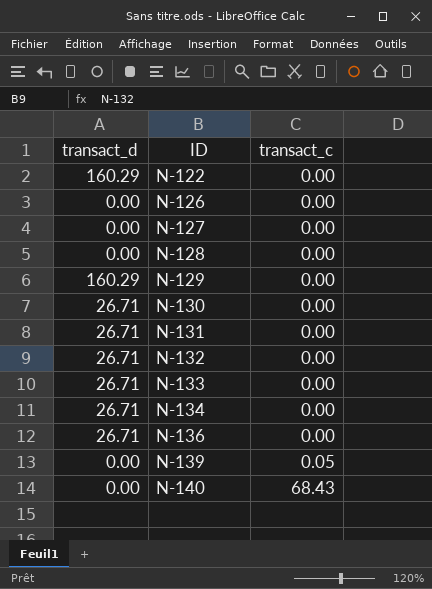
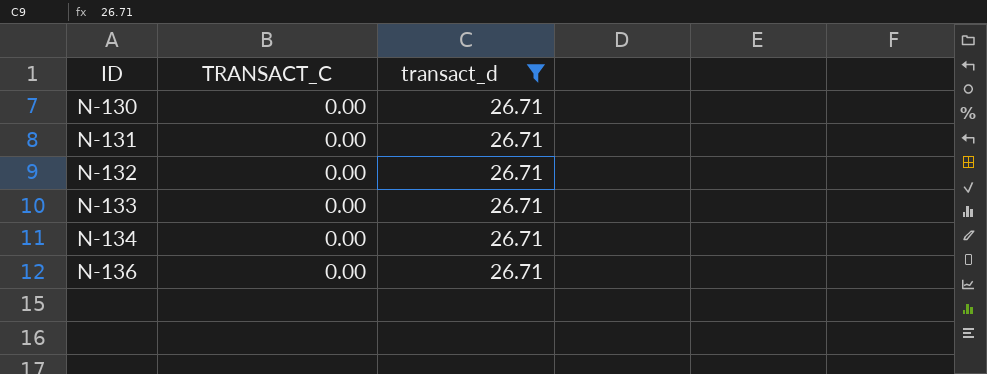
filter: none -> transact_d = 26.71
column name: transact_c -> TRANSACT_C
column transact_d | position: 1 -> 3

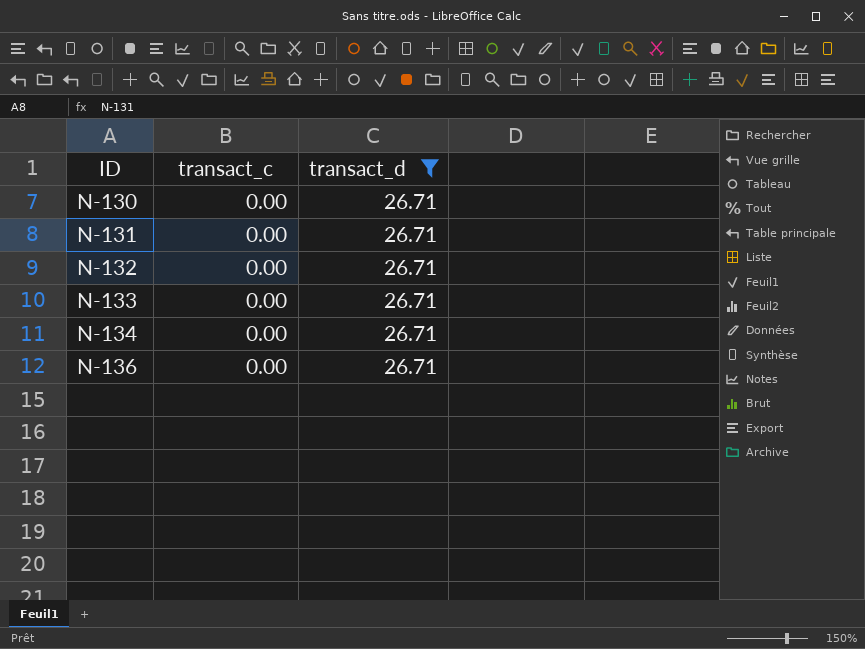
column name: TRANSACT_C -> transact_c

